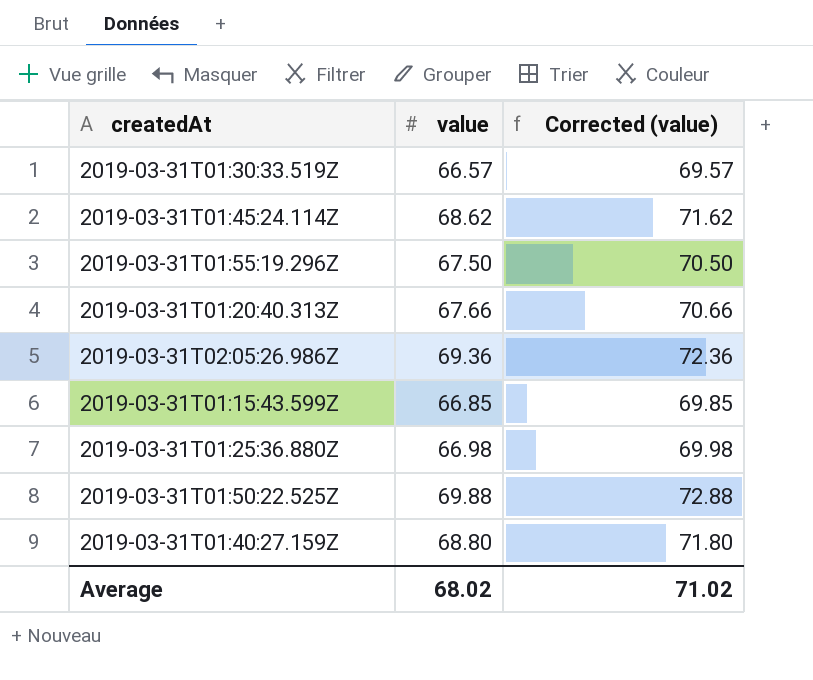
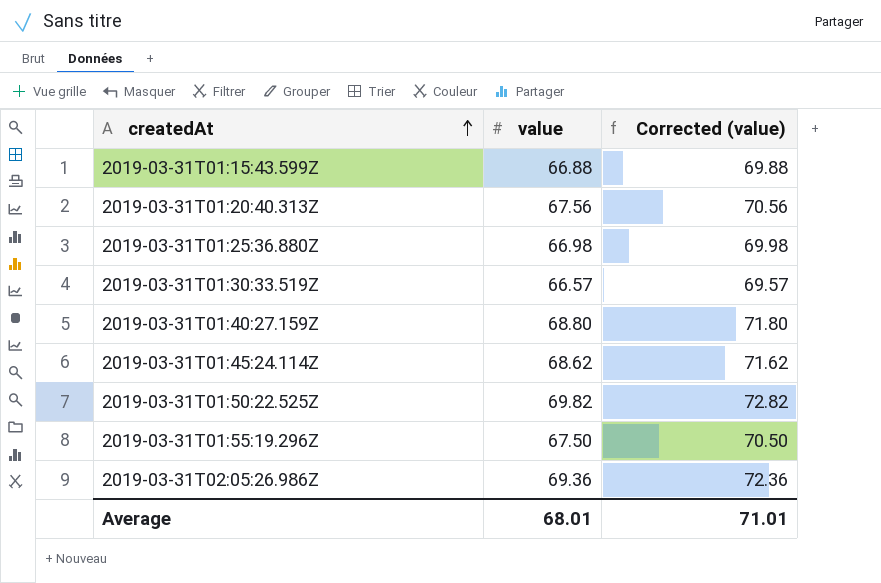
row order: none -> createdAt ascending
2019-03-31T01:15:43.599Z | value: 66.85 -> 66.88
2019-03-31T01:15:43.599Z | Corrected (value): 69.85 -> 69.88
2019-03-31T01:20:40.313Z | value: 67.66 -> 67.56
2019-03-31T01:20:40.313Z | Corrected (value): 70.66 -> 70.56
2019-03-31T01:50:22.525Z | value: 69.88 -> 69.82
2019-03-31T01:50:22.525Z | Corrected (value): 72.88 -> 72.82
Average | value: 68.02 -> 68.01
Average | Corrected (value): 71.02 -> 71.01

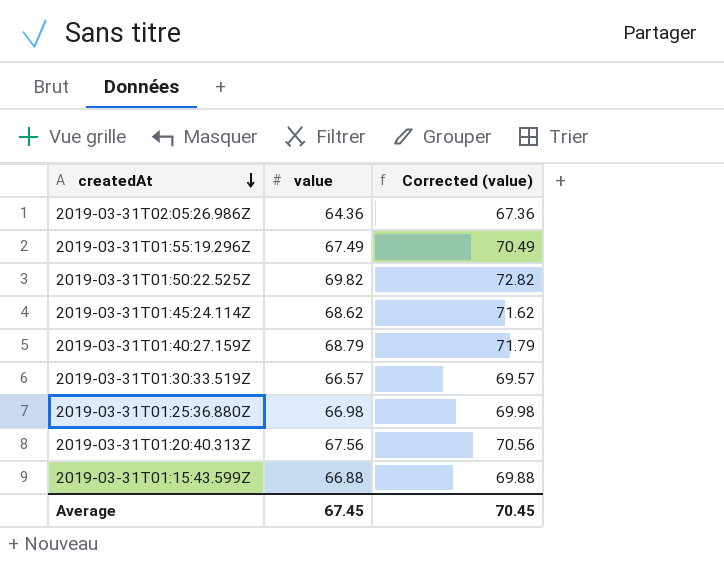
row order: createdAt ascending -> createdAt descending
2019-03-31T02:05:26.986Z | value: 69.36 -> 64.36
2019-03-31T02:05:26.986Z | Corrected (value): 72.36 -> 67.36
2019-03-31T01:55:19.296Z | value: 67.50 -> 67.49
2019-03-31T01:55:19.296Z | Corrected (value): 70.50 -> 70.49
2019-03-31T01:40:27.159Z | value: 68.80 -> 68.79
2019-03-31T01:40:27.159Z | Corrected (value): 71.80 -> 71.79
Average | value: 68.01 -> 67.45
Average | Corrected (value): 71.01 -> 70.45

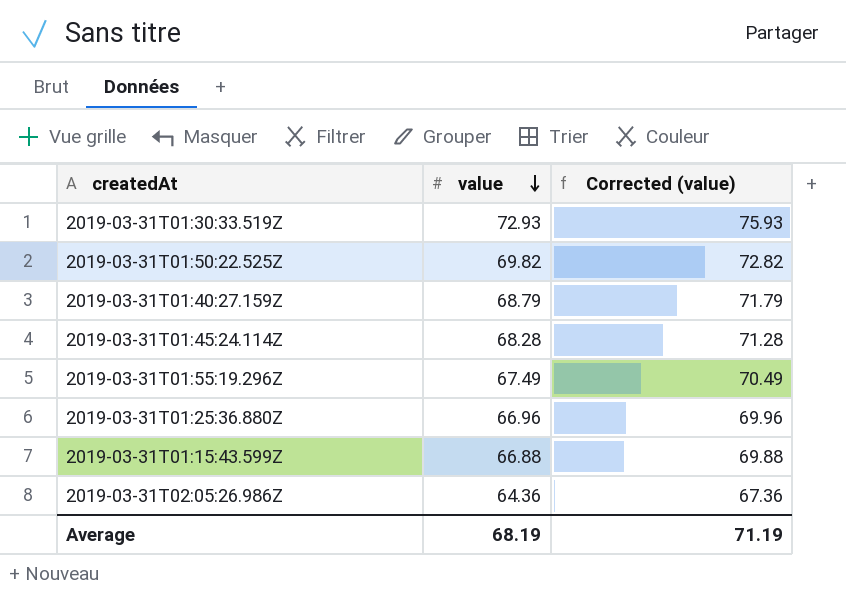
row order: createdAt descending -> value descending
row 2019-03-31T01:20:40.313Z: 67.56 | 70.56 -> none
2019-03-31T01:30:33.519Z | value: 66.57 -> 72.93
2019-03-31T01:30:33.519Z | Corrected (value): 69.57 -> 75.93
2019-03-31T01:45:24.114Z | value: 68.62 -> 68.28
2019-03-31T01:45:24.114Z | Corrected (value): 71.62 -> 71.28
2019-03-31T01:25:36.880Z | value: 66.98 -> 66.96
2019-03-31T01:25:36.880Z | Corrected (value): 69.98 -> 69.96
Average | value: 67.45 -> 68.19
Average | Corrected (value): 70.45 -> 71.19

